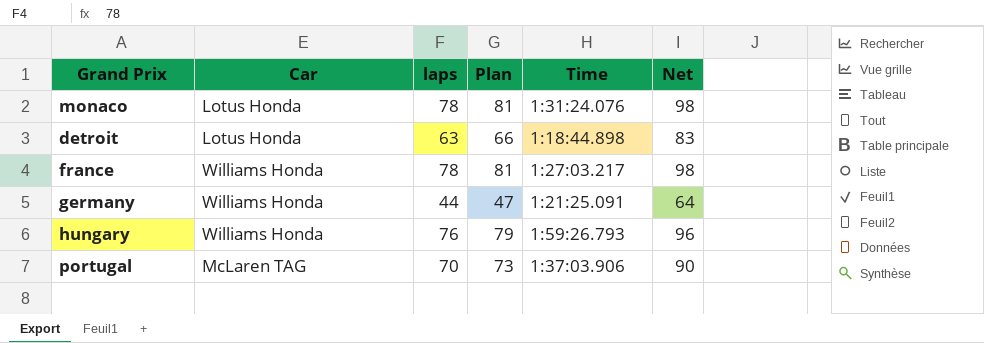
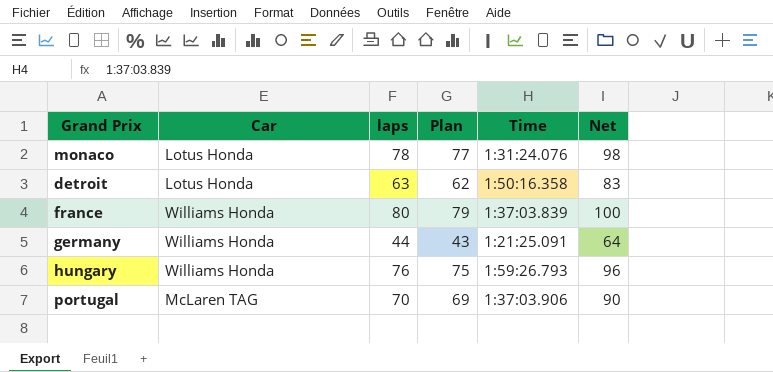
column Plan | formula: [laps] + 3 -> [laps] - 1
detroit | Time: 1:18:44.898 -> 1:50:16.358
france | laps: 78 -> 80
france | Time: 1:27:03.217 -> 1:37:03.839
france | Net: 98 -> 100

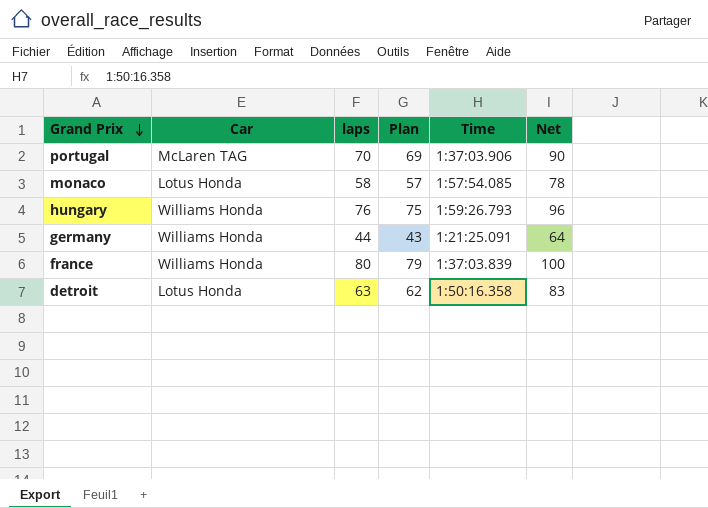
row order: none -> Grand Prix descending
monaco | laps: 78 -> 58
monaco | Plan: 77 -> 57
monaco | Time: 1:31:24.076 -> 1:57:54.085
monaco | Net: 98 -> 78

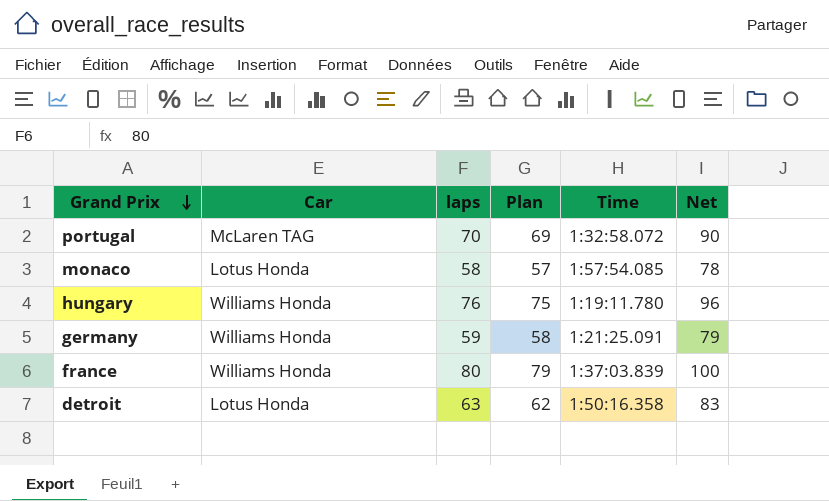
portugal | Time: 1:37:03.906 -> 1:32:58.072
hungary | Time: 1:59:26.793 -> 1:19:11.780
germany | laps: 44 -> 59
germany | Plan: 43 -> 58
germany | Net: 64 -> 79

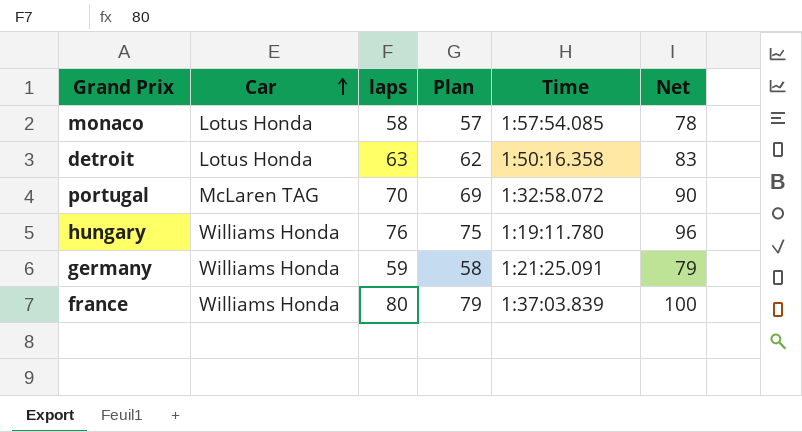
row order: Grand Prix descending -> Car ascending

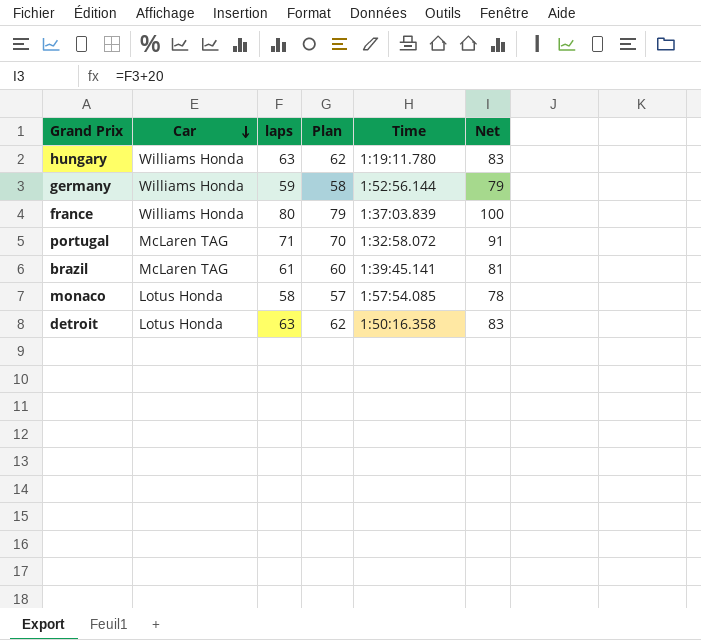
row order: Car ascending -> Car descending
hungary | laps: 76 -> 63
hungary | Plan: 75 -> 62
hungary | Net: 96 -> 83
germany | Time: 1:21:25.091 -> 1:52:56.144
portugal | laps: 70 -> 71
portugal | Plan: 69 -> 70
portugal | Net: 90 -> 91
row brazil: none -> McLaren TAG | 61 | 60 | 1:39:45.141 | 81

